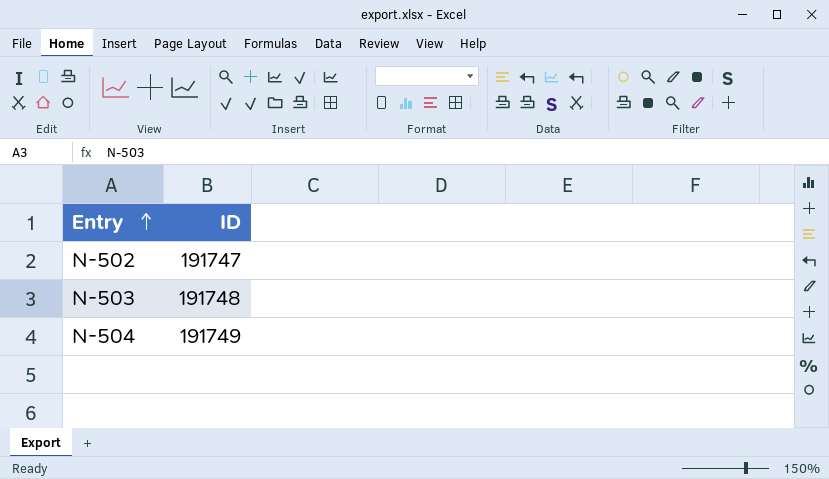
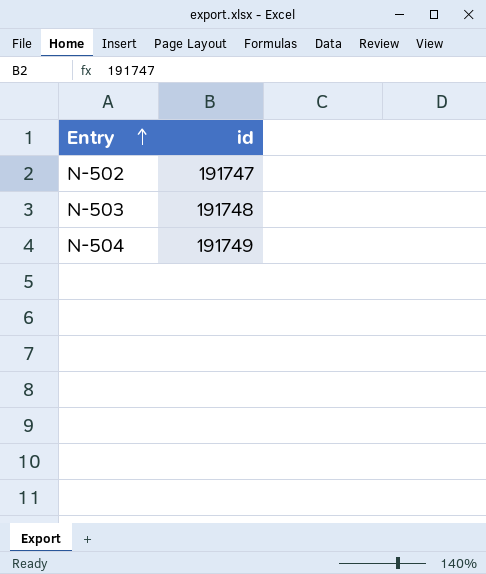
column name: ID -> id

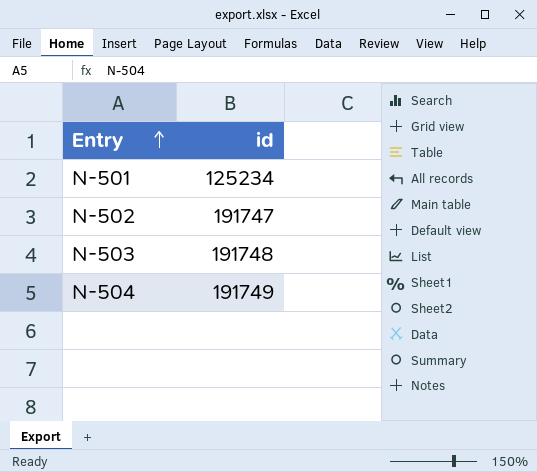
row N-501: none -> 125234

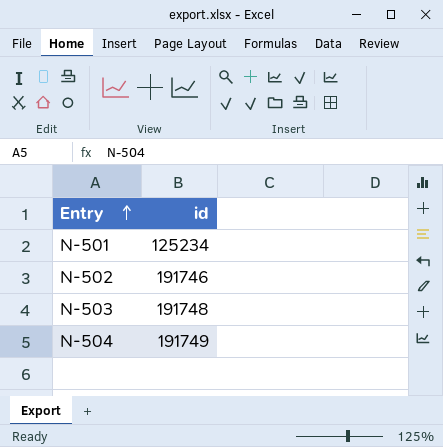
N-502 | id: 191747 -> 191746

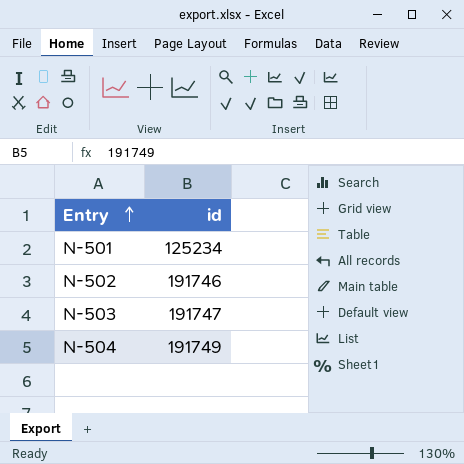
N-503 | id: 191748 -> 191747

